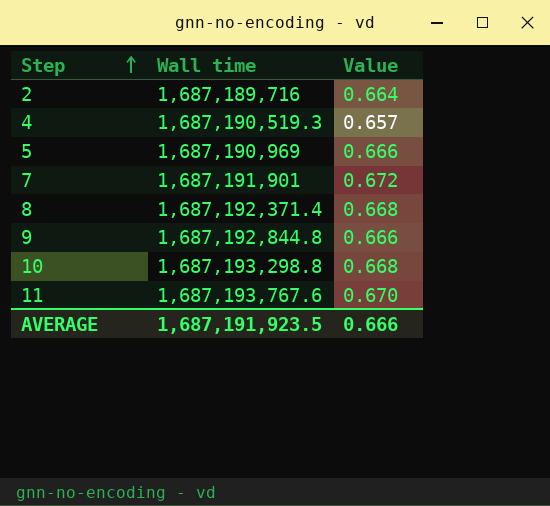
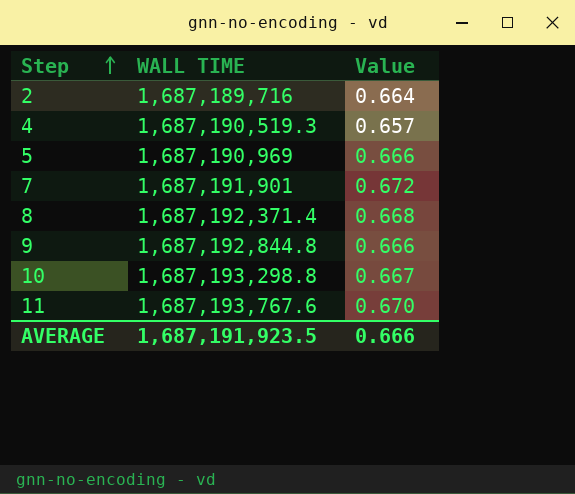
column name: Wall time -> WALL TIME
10 | Value: 0.668 -> 0.667

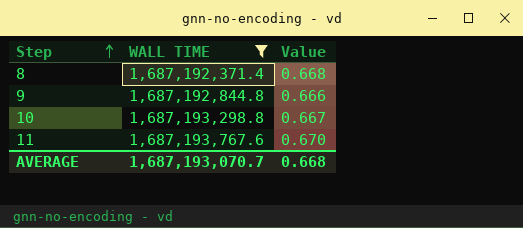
filter: none -> WALL TIME >= 1,687,192,371.4
AVERAGE | WALL TIME: 1,687,191,923.5 -> 1,687,193,070.7
AVERAGE | Value: 0.666 -> 0.668

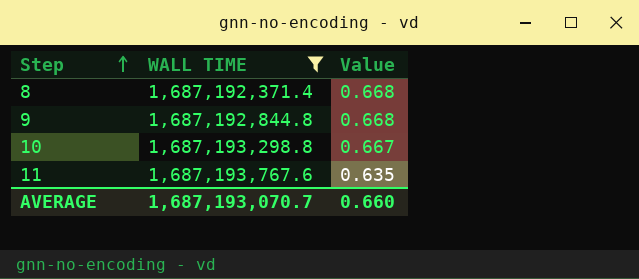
9 | Value: 0.666 -> 0.668
11 | Value: 0.670 -> 0.635
AVERAGE | Value: 0.668 -> 0.660

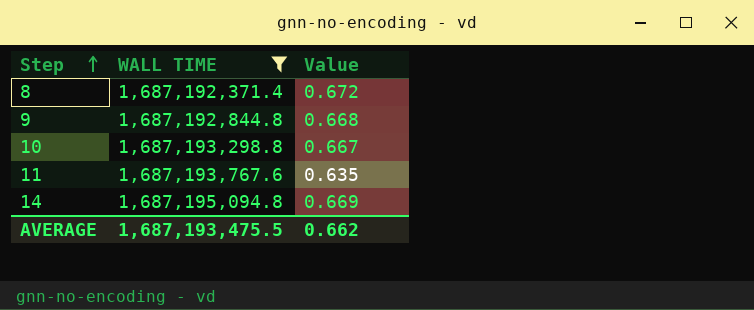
8 | Value: 0.668 -> 0.672
row 14: none -> 1,687,195,094.8 | 0.669
AVERAGE | WALL TIME: 1,687,193,070.7 -> 1,687,193,475.5
AVERAGE | Value: 0.660 -> 0.662

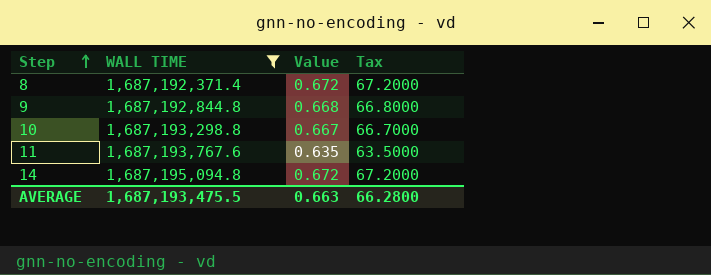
column Tax | formula: none -> [Value] * 100
14 | Value: 0.669 -> 0.672
AVERAGE | Value: 0.662 -> 0.663

